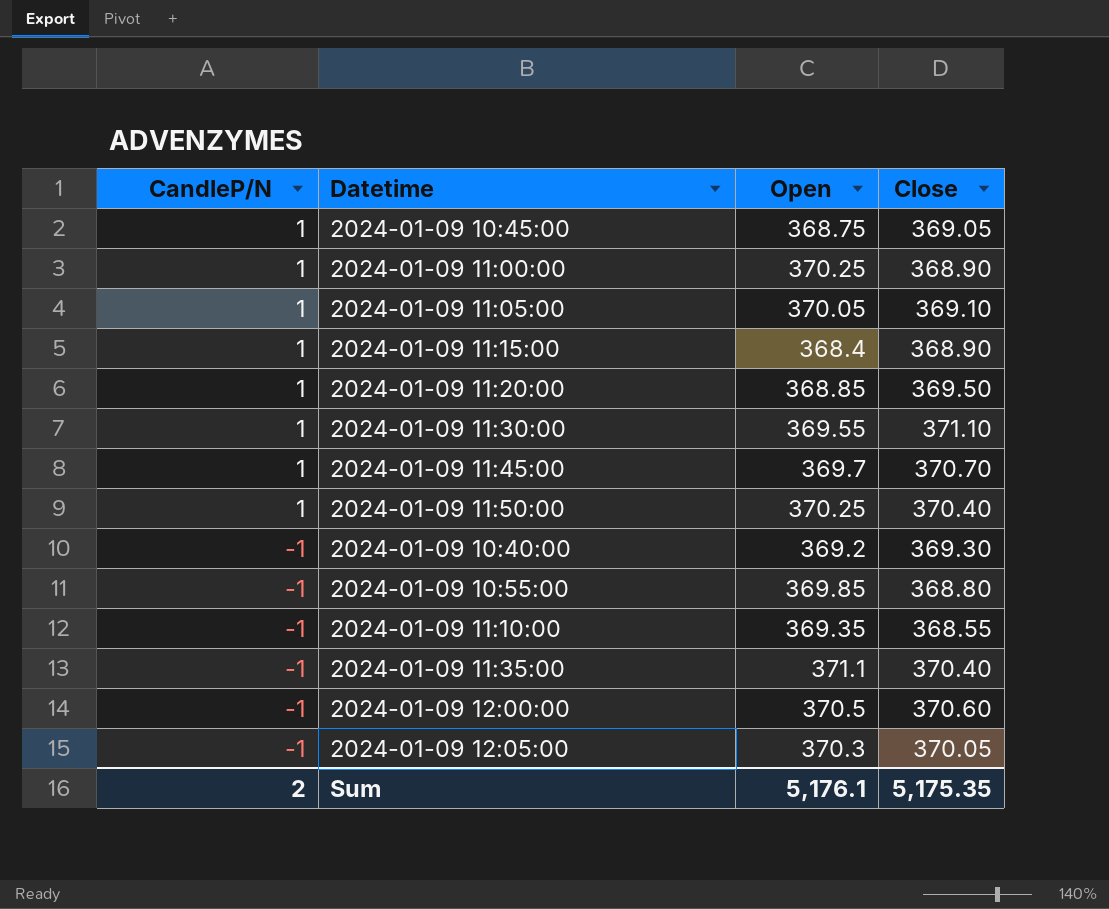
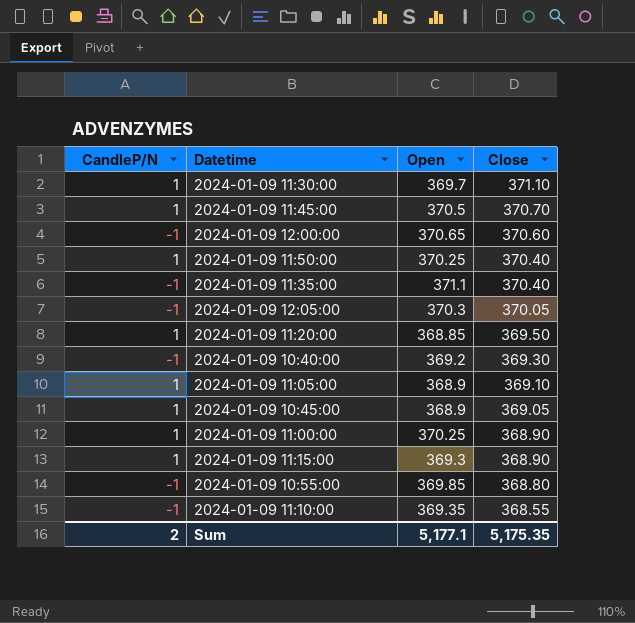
row order: CandleP/N descending -> Close descending
2024-01-09 11:30:00 | Open: 369.55 -> 369.7
2024-01-09 11:45:00 | Open: 369.7 -> 370.5
2024-01-09 12:00:00 | Open: 370.5 -> 370.65
2024-01-09 11:05:00 | Open: 370.05 -> 368.9
2024-01-09 10:45:00 | Open: 368.75 -> 368.9
2024-01-09 11:15:00 | Open: 368.4 -> 369.3
Sum | Open: 5,176.1 -> 5,177.1

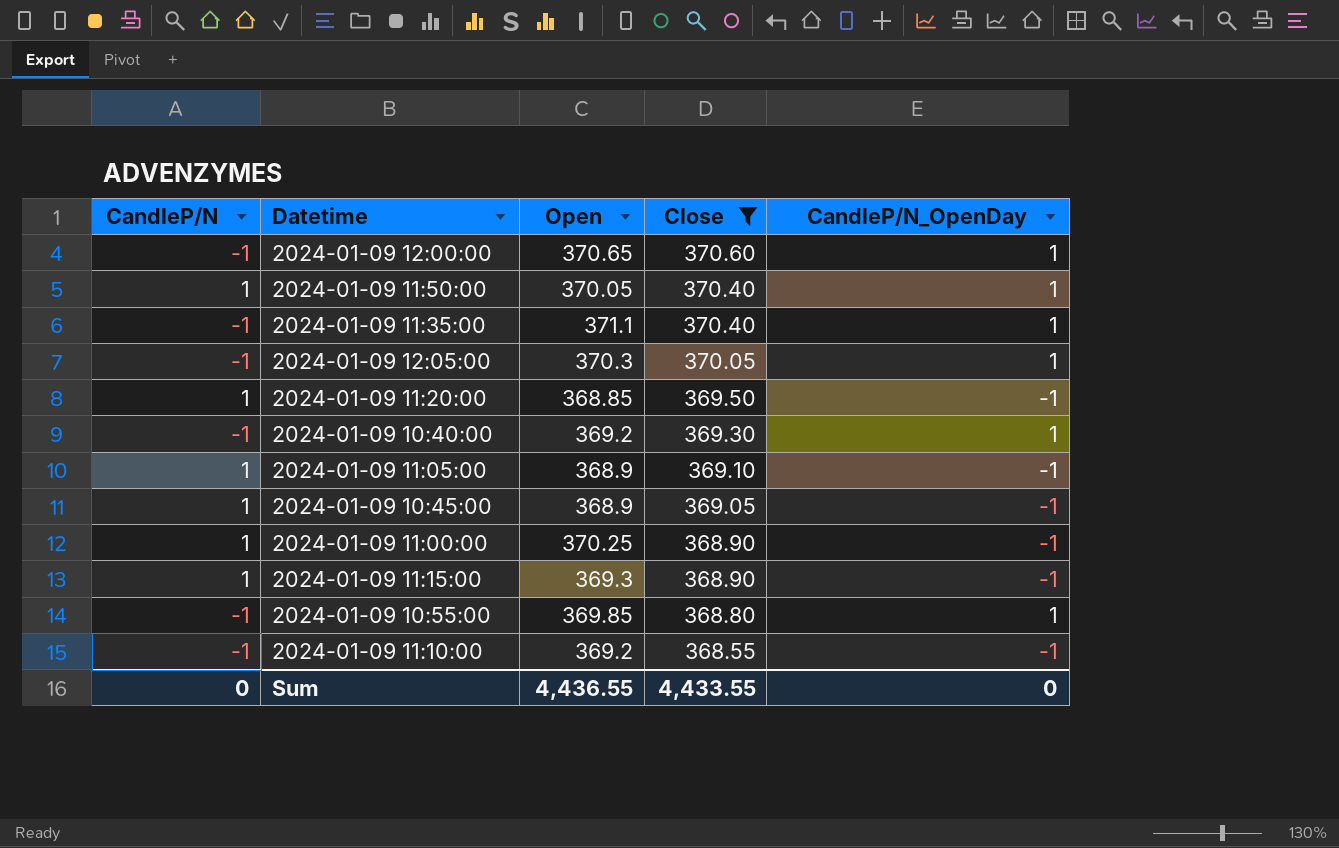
filter: none -> Close <= 370.60
column CandleP/N_OpenDay | position: none -> 5
2024-01-09 11:50:00 | Open: 370.25 -> 370.05
2024-01-09 11:10:00 | Open: 369.35 -> 369.2
Sum | CandleP/N: 2 -> 0
Sum | Open: 5,177.1 -> 4,436.55
Sum | Close: 5,175.35 -> 4,433.55

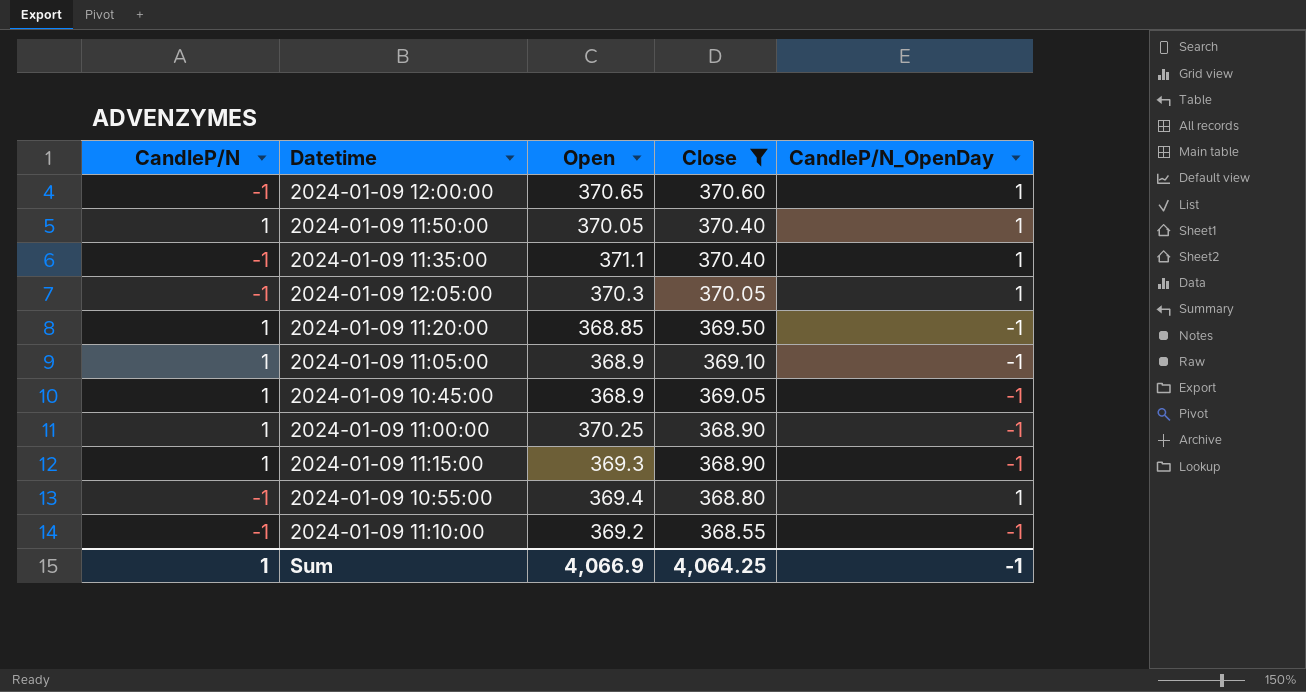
row 2024-01-09 10:40:00: -1 | 369.2 | 369.30 | 1 -> none
2024-01-09 10:55:00 | Open: 369.85 -> 369.4
Sum | CandleP/N: 0 -> 1
Sum | Open: 4,436.55 -> 4,066.9
Sum | Close: 4,433.55 -> 4,064.25
Sum | CandleP/N_OpenDay: 0 -> -1

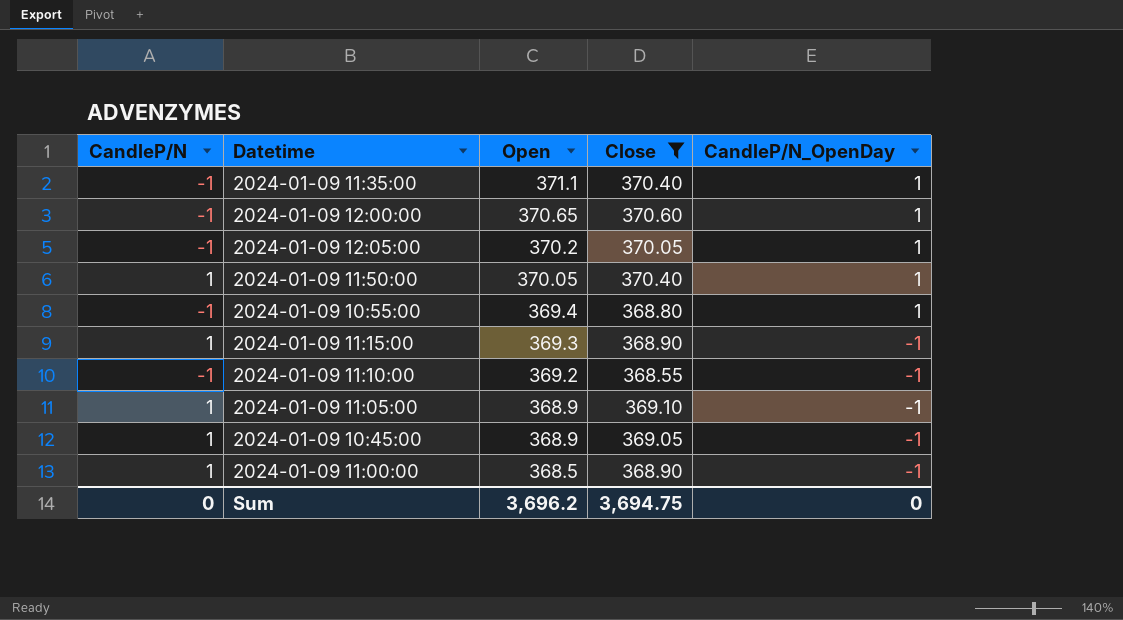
row order: Close descending -> Open descending
row 2024-01-09 11:20:00: 1 | 368.85 | 369.50 | -1 -> none
2024-01-09 12:05:00 | Open: 370.3 -> 370.2
2024-01-09 11:00:00 | Open: 370.25 -> 368.5
Sum | CandleP/N: 1 -> 0
Sum | Open: 4,066.9 -> 3,696.2
Sum | Close: 4,064.25 -> 3,694.75
Sum | CandleP/N_OpenDay: -1 -> 0

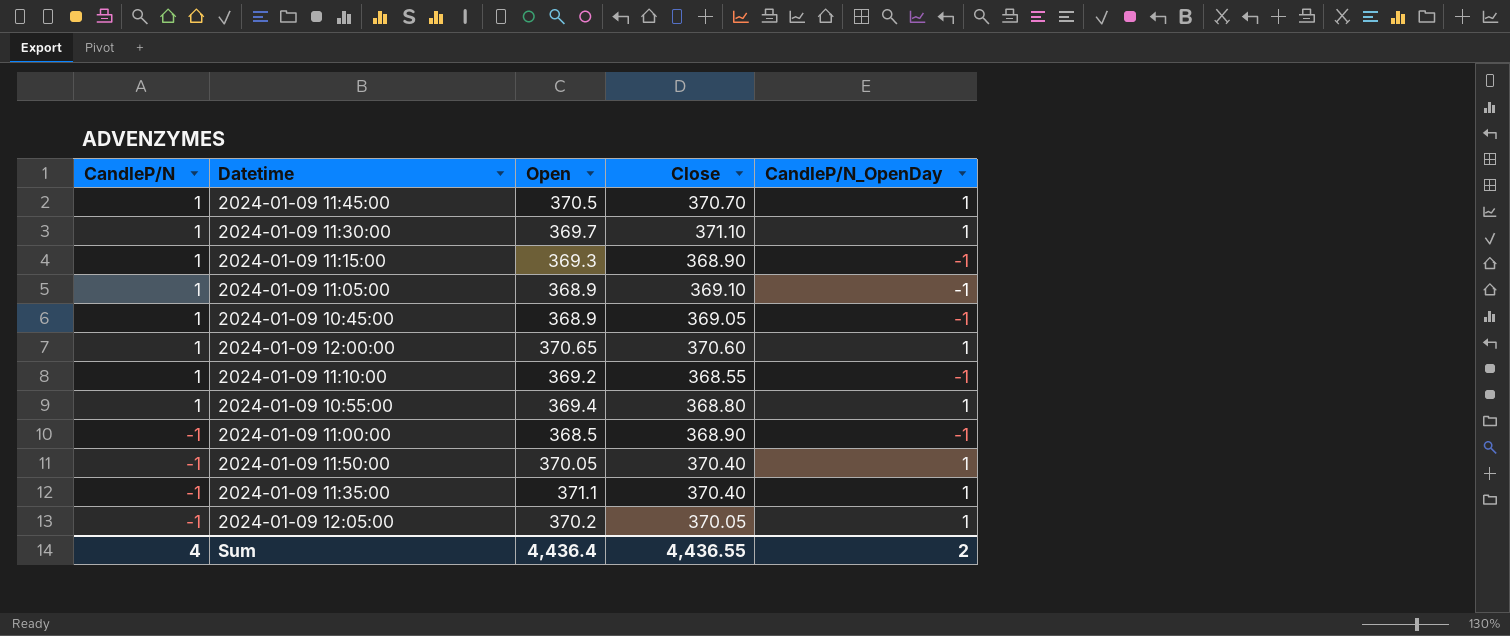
filter: Close <= 370.60 -> none
row order: Open descending -> CandleP/N descending
2024-01-09 12:00:00 | CandleP/N: -1 -> 1
2024-01-09 11:10:00 | CandleP/N: -1 -> 1
2024-01-09 10:55:00 | CandleP/N: -1 -> 1
2024-01-09 11:00:00 | CandleP/N: 1 -> -1
2024-01-09 11:50:00 | CandleP/N: 1 -> -1
Sum | CandleP/N: 0 -> 4
Sum | Open: 3,696.2 -> 4,436.4
Sum | Close: 3,694.75 -> 4,436.55
Sum | CandleP/N_OpenDay: 0 -> 2

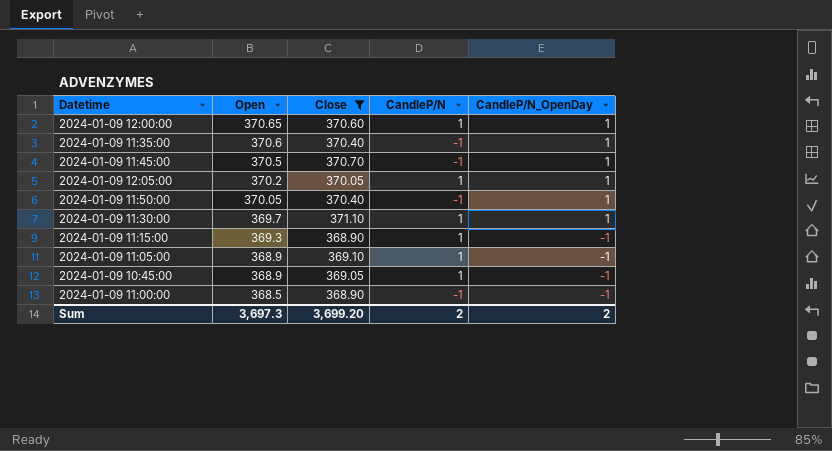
filter: none -> Close >= 368.90
row order: CandleP/N descending -> Open descending
column CandleP/N | position: 1 -> 4
2024-01-09 11:35:00 | Open: 371.1 -> 370.6
2024-01-09 11:45:00 | CandleP/N: 1 -> -1
2024-01-09 12:05:00 | CandleP/N: -1 -> 1
Sum | Open: 4,436.4 -> 3,697.3
Sum | Close: 4,436.55 -> 3,699.20
Sum | CandleP/N: 4 -> 2

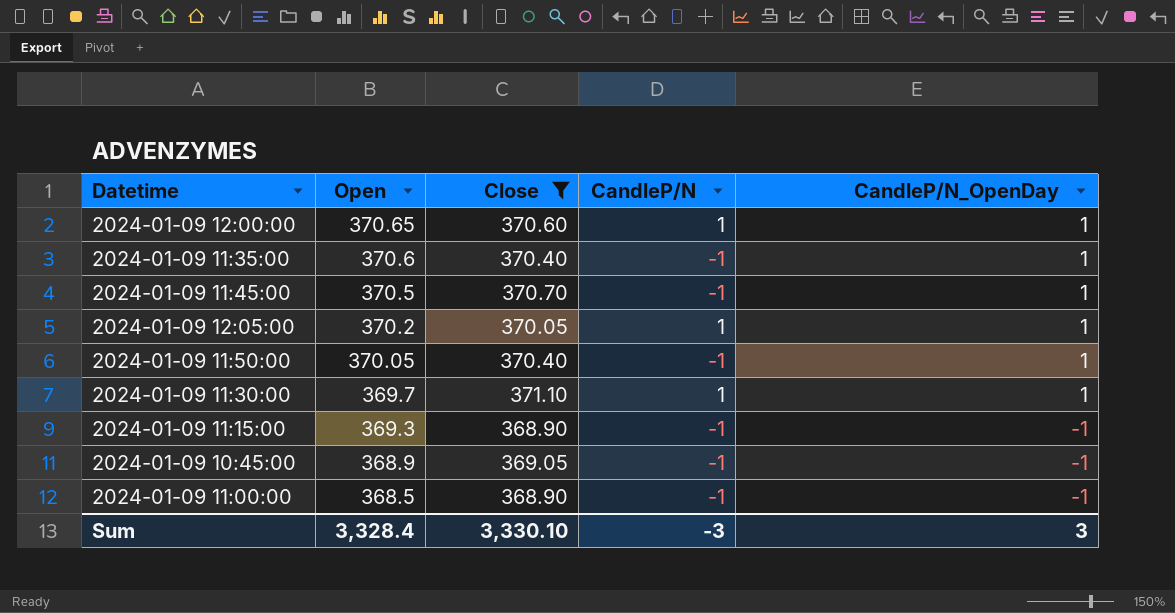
row 2024-01-09 11:05:00: 368.9 | 369.10 | 1 | -1 -> none
2024-01-09 11:15:00 | CandleP/N: 1 -> -1
2024-01-09 10:45:00 | CandleP/N: 1 -> -1
Sum | Open: 3,697.3 -> 3,328.4
Sum | Close: 3,699.20 -> 3,330.10
Sum | CandleP/N: 2 -> -3
Sum | CandleP/N_OpenDay: 2 -> 3

